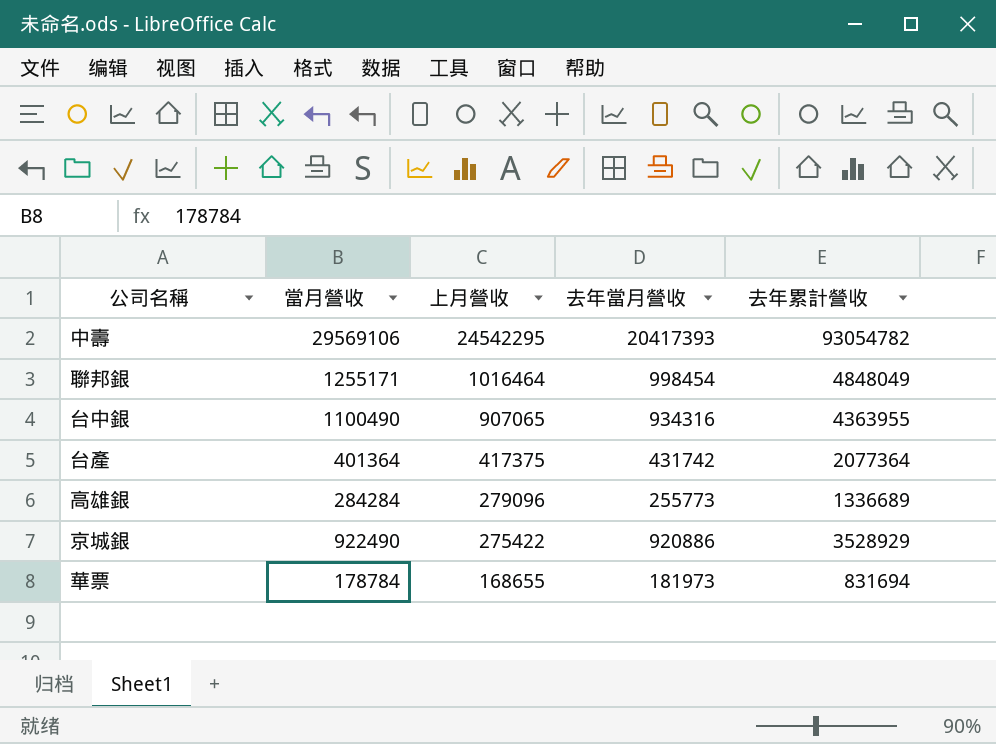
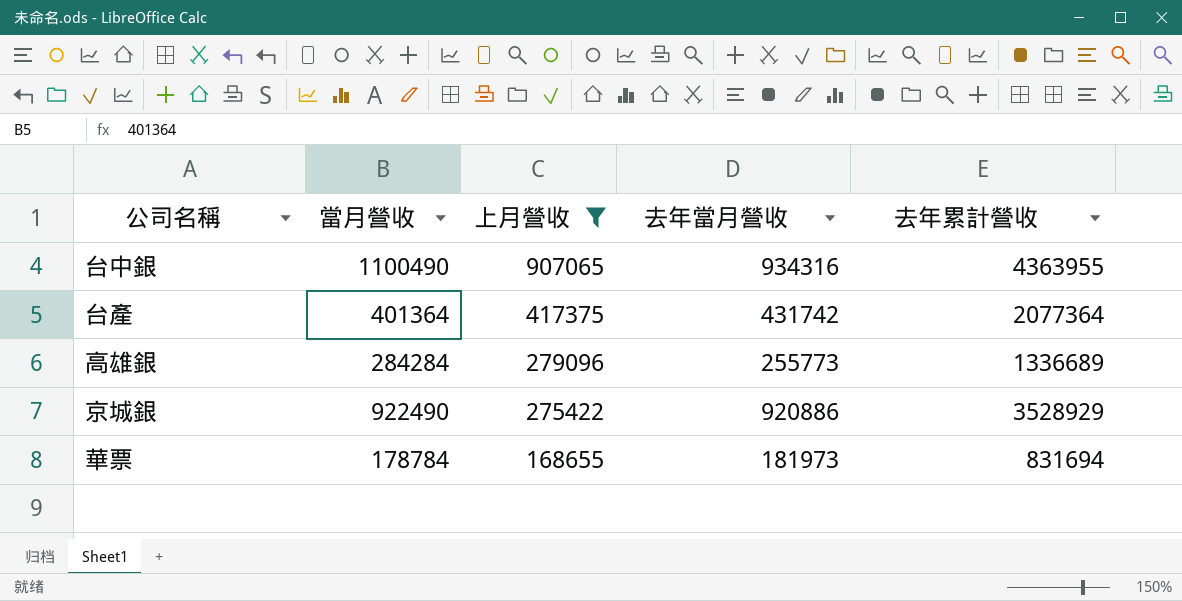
filter: none -> 上月營收 <= 907065

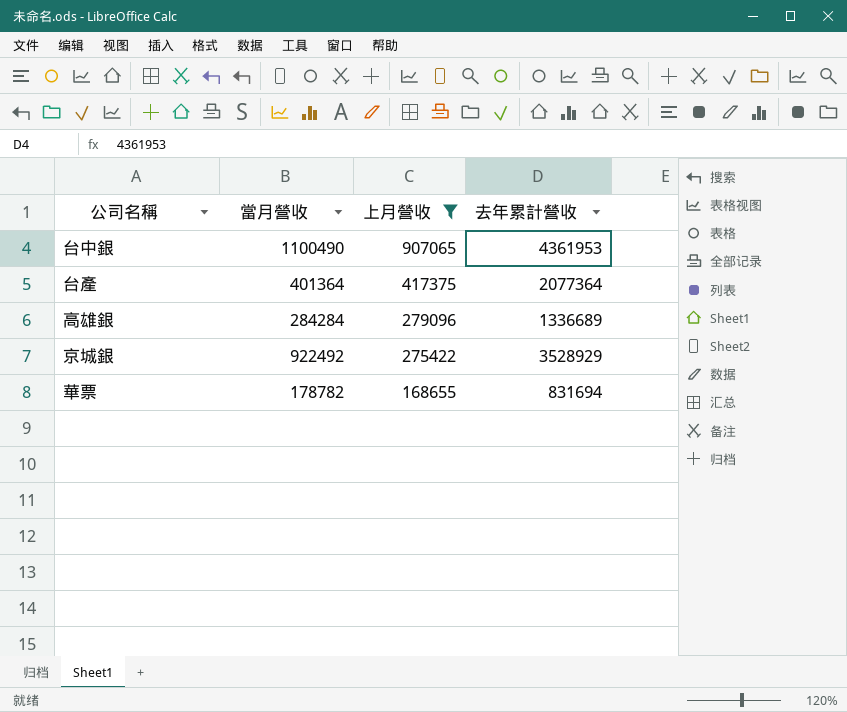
column 去年當月營收 | position: 4 -> none
台中銀 | 去年累計營收: 4363955 -> 4361953
京城銀 | 當月營收: 922490 -> 922492
華票 | 當月營收: 178784 -> 178782

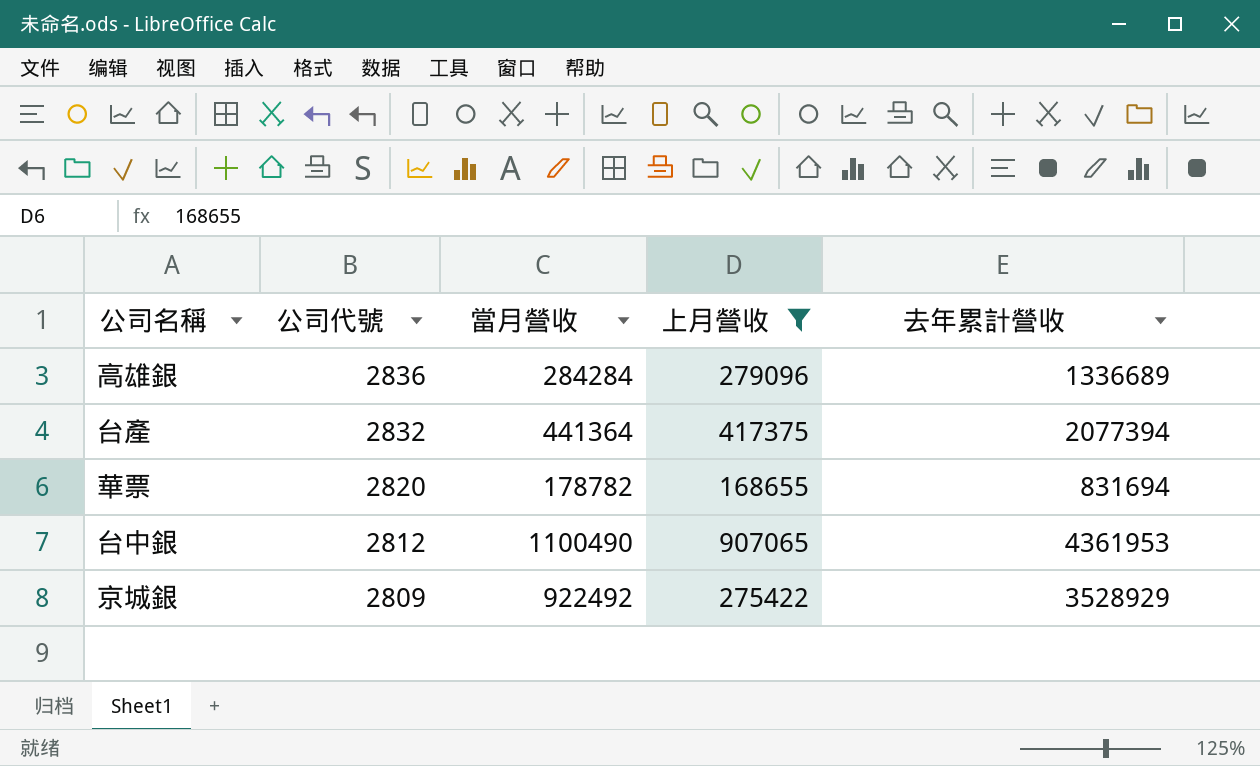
row order: 上月營收 descending -> 公司代號 descending
column 公司代號 | position: none -> 2
台產 | 當月營收: 401364 -> 441364
台產 | 去年累計營收: 2077364 -> 2077394

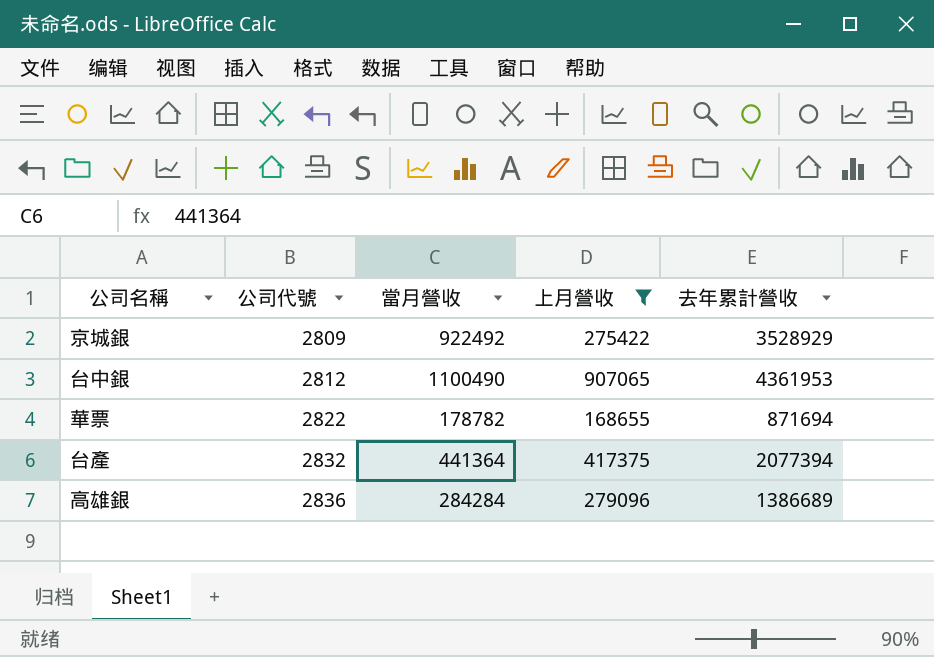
row order: 公司代號 descending -> 公司代號 ascending
華票 | 公司代號: 2820 -> 2822
華票 | 去年累計營收: 831694 -> 871694
高雄銀 | 去年累計營收: 1336689 -> 1386689

